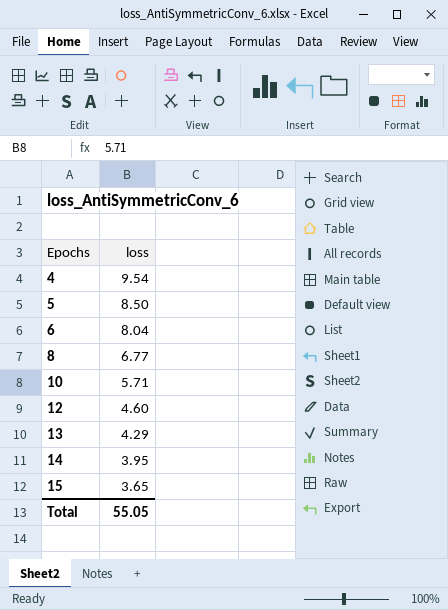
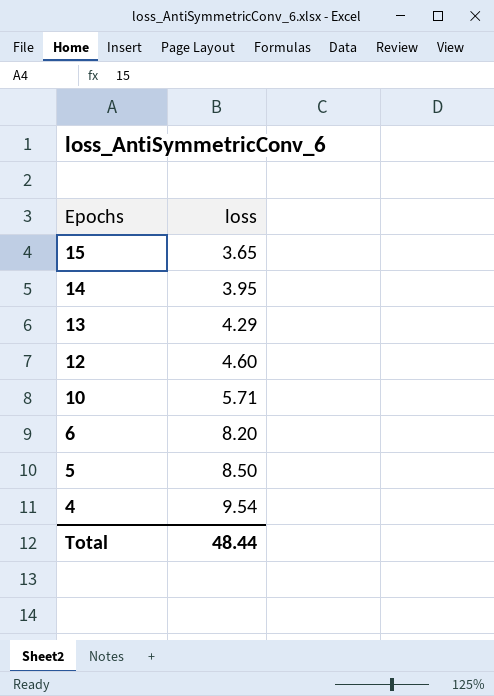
row order: Epochs ascending -> Epochs descending
row 8: 6.77 -> none
6 | loss: 8.04 -> 8.20
Total | loss: 55.05 -> 48.44

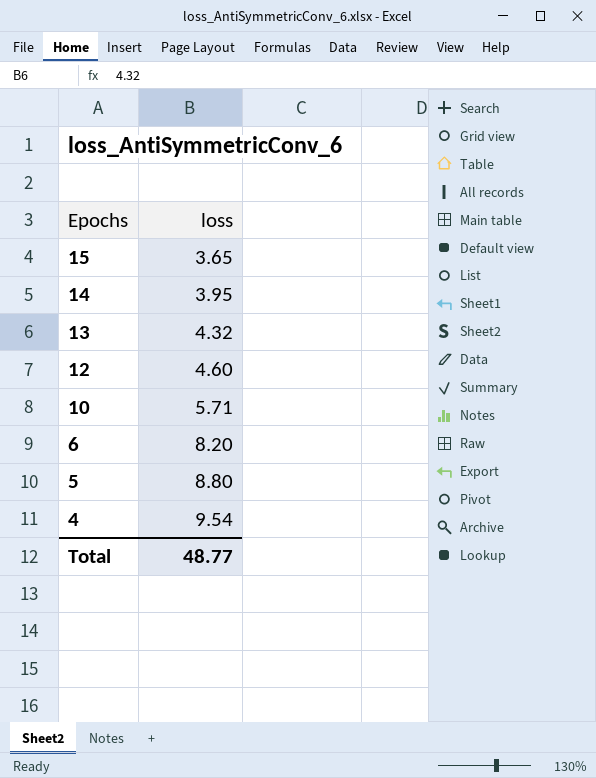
13 | loss: 4.29 -> 4.32
5 | loss: 8.50 -> 8.80
Total | loss: 48.44 -> 48.77

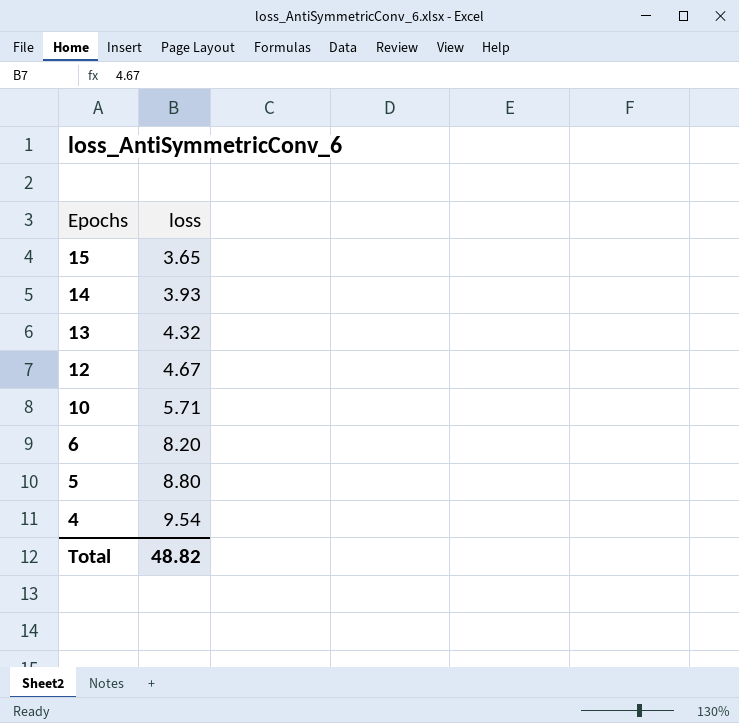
14 | loss: 3.95 -> 3.93
12 | loss: 4.60 -> 4.67
Total | loss: 48.77 -> 48.82

